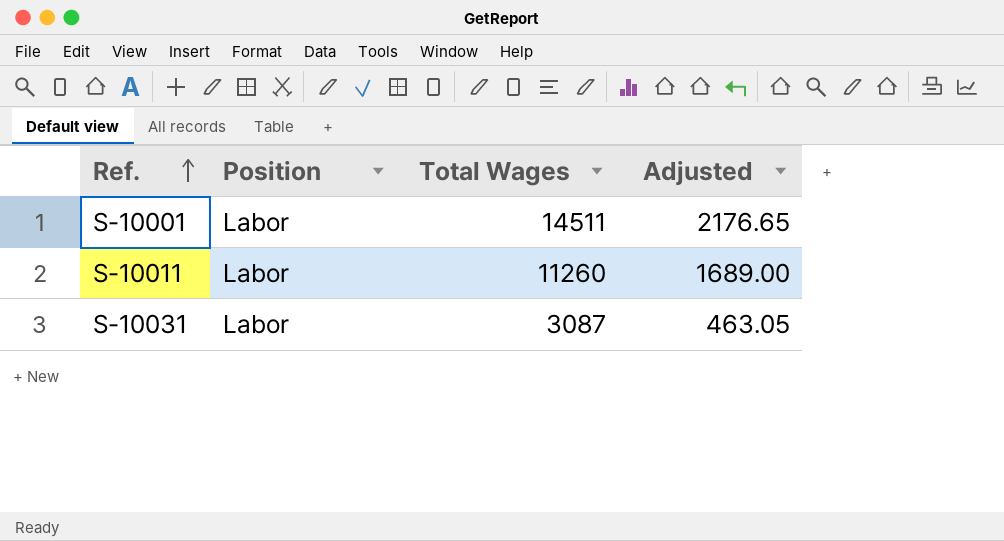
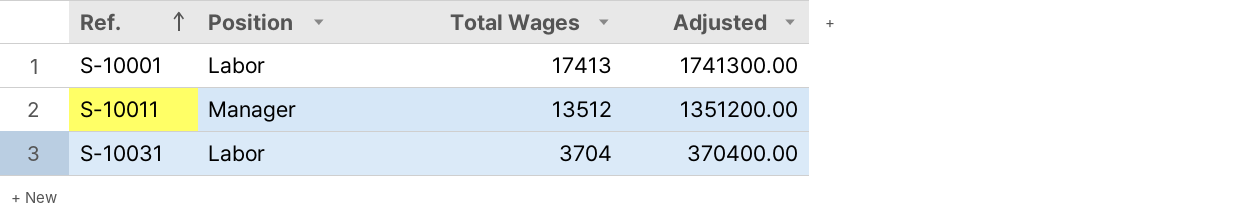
column Adjusted | formula: [Total Wages] * 0.15 -> [Total Wages] * 100
S-10001 | Total Wages: 14511 -> 17413
S-10011 | Position: Labor -> Manager
S-10011 | Total Wages: 11260 -> 13512
S-10031 | Total Wages: 3087 -> 3704

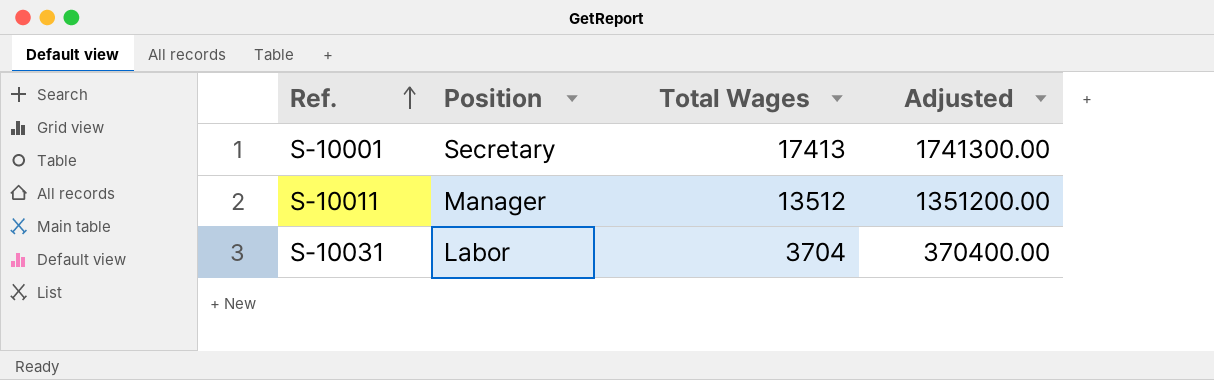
S-10001 | Position: Labor -> Secretary

